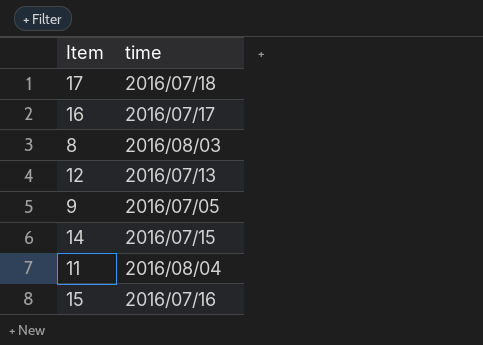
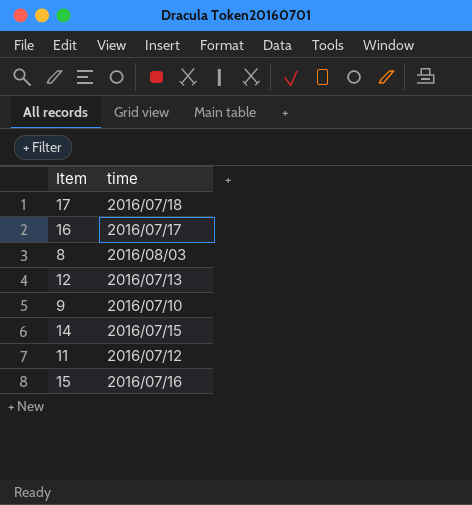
9 | time: 2016/07/05 -> 2016/07/10
11 | time: 2016/08/04 -> 2016/07/12

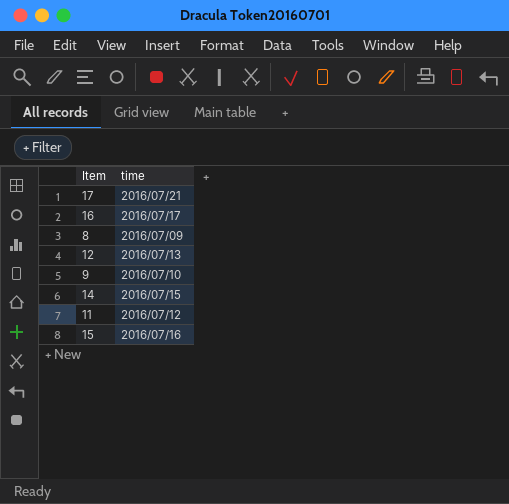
17 | time: 2016/07/18 -> 2016/07/21
8 | time: 2016/08/03 -> 2016/07/09

